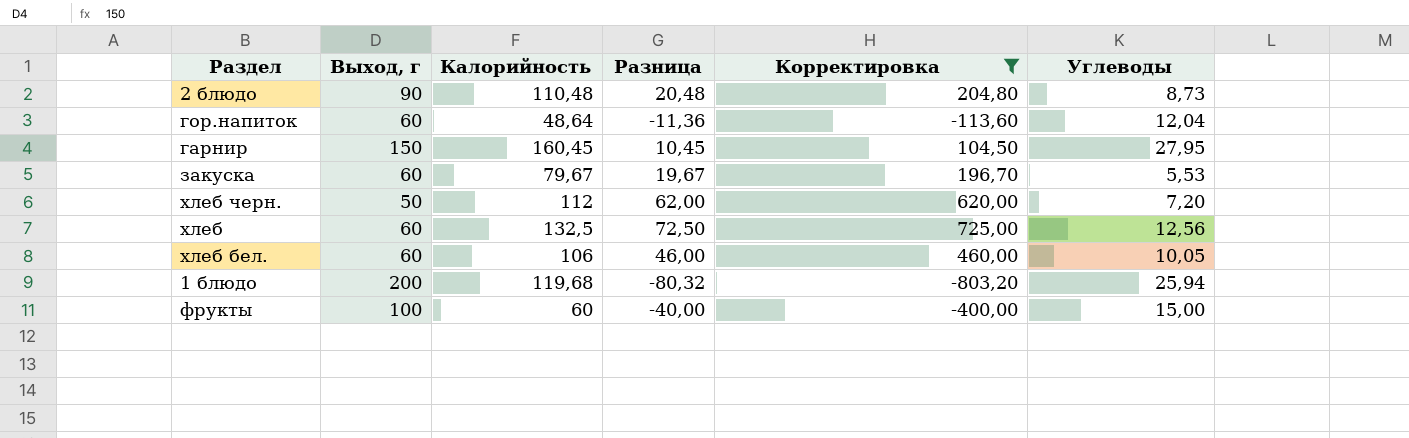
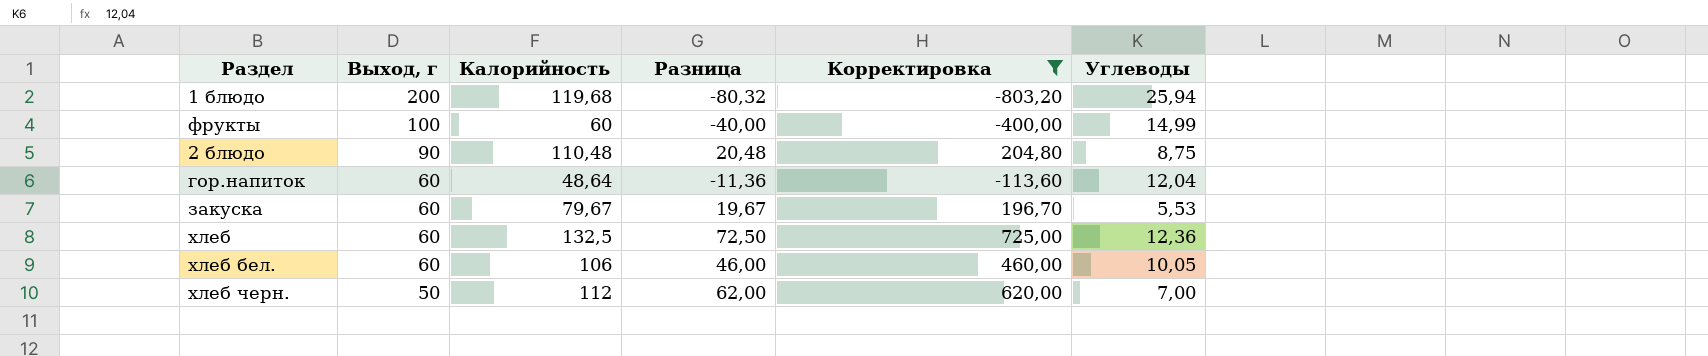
row order: none -> Выход, г descending
row гарнир: 150 | 160,45 | 10,45 | 104,50 | 27,95 -> none
фрукты | Углеводы: 15,00 -> 14,99
2 блюдо | Углеводы: 8,73 -> 8,75
хлеб | Углеводы: 12,56 -> 12,36
хлеб черн. | Углеводы: 7,20 -> 7,00

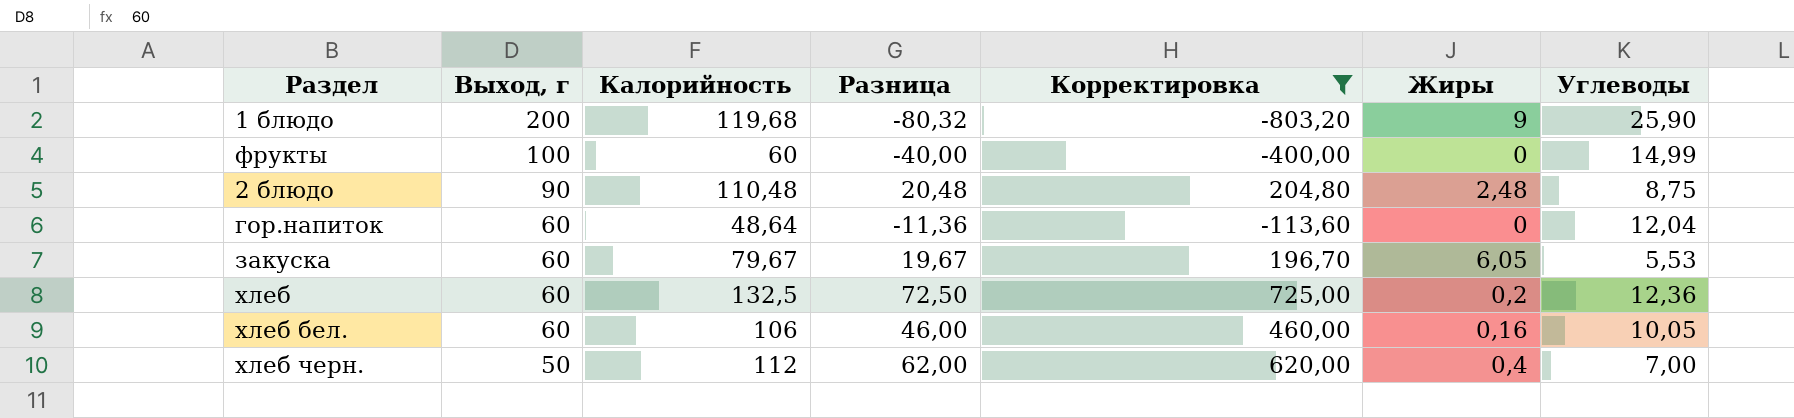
column Жиры | position: none -> 6
1 блюдо | Углеводы: 25,94 -> 25,90

